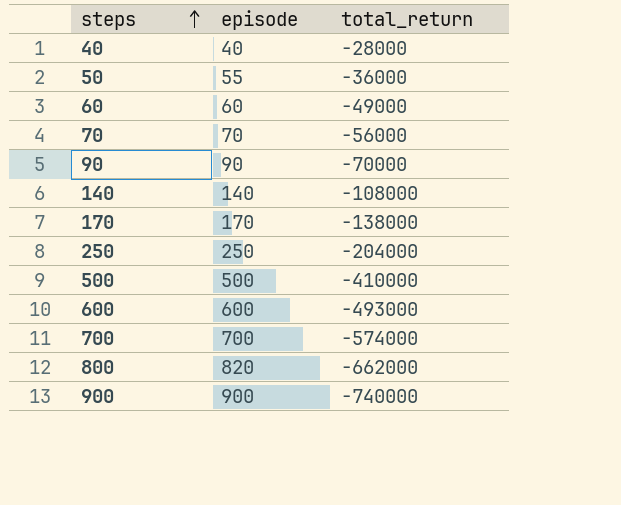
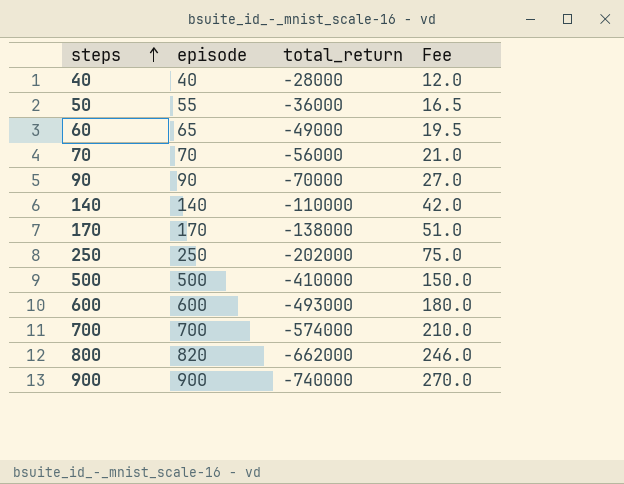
column Fee | formula: none -> [episode] * 0.3
60 | episode: 60 -> 65
140 | total_return: -108000 -> -110000
250 | total_return: -204000 -> -202000

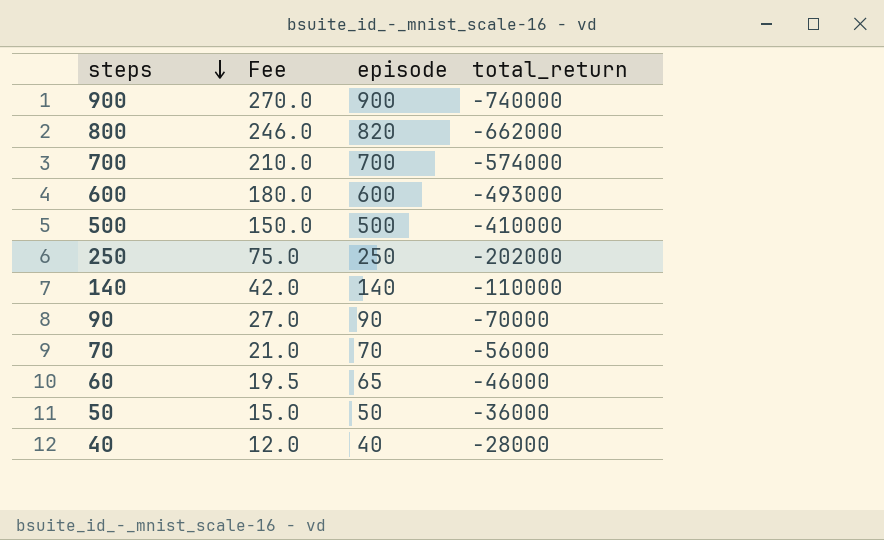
row order: steps ascending -> steps descending
column Fee | position: 4 -> 2
row 170: 170 | -138000 | 51.0 -> none
60 | total_return: -49000 -> -46000
50 | Fee: 16.5 -> 15.0
50 | episode: 55 -> 50

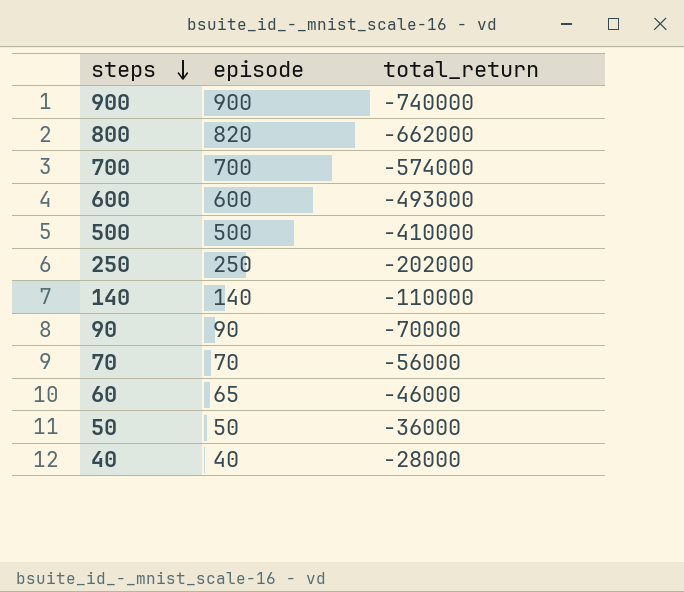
column Fee | formula: [episode] * 0.3 -> none

